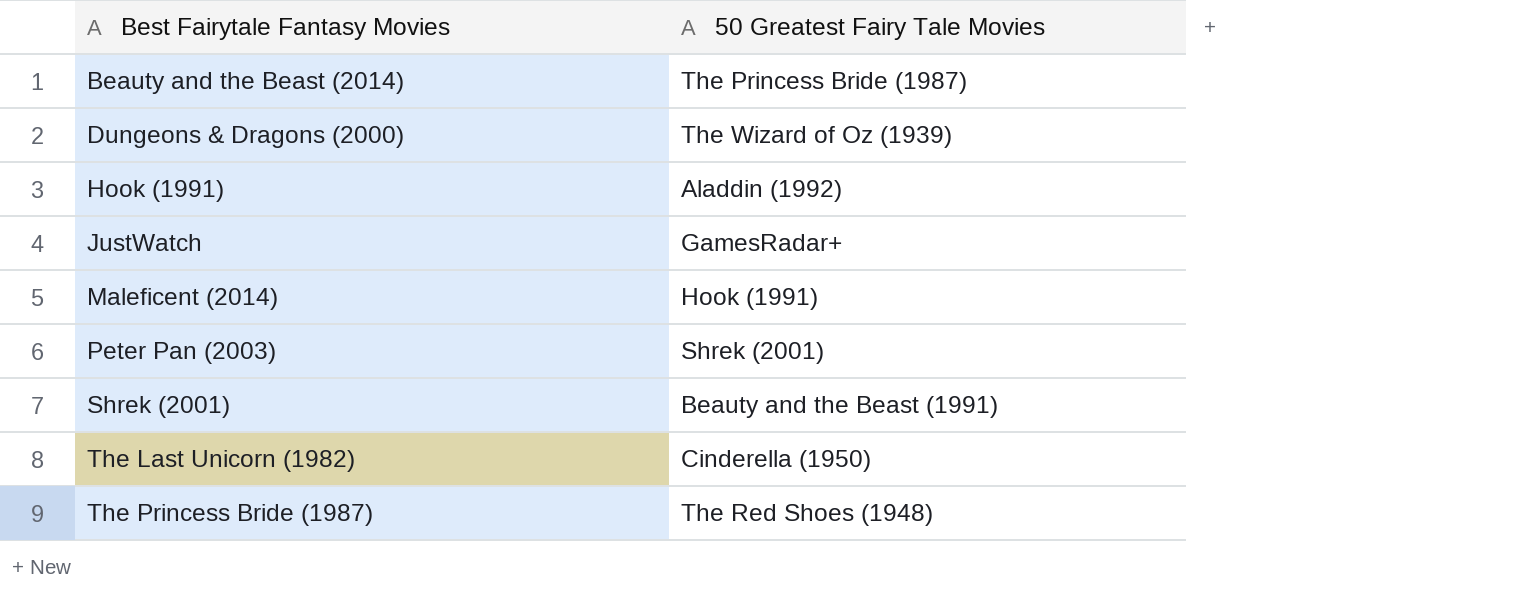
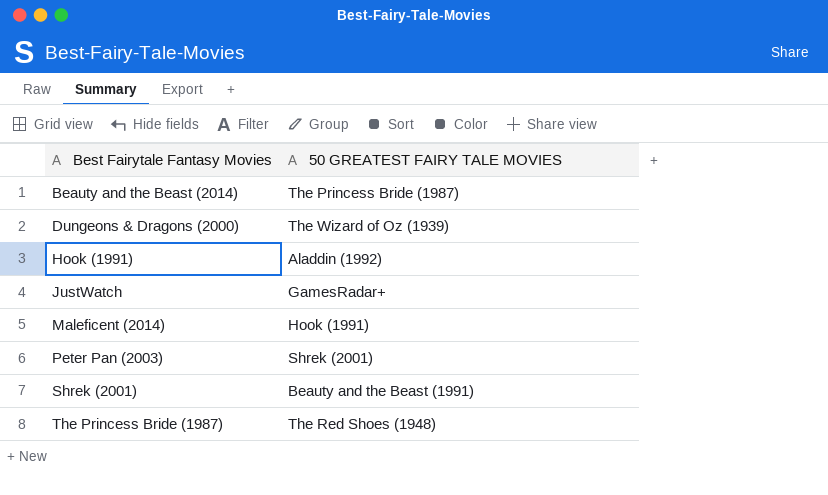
column name: 50 Greatest Fairy Tale Movies -> 50 GREATEST FAIRY TALE MOVIES
row The Last Unicorn (1982): Cinderella (1950) -> none

